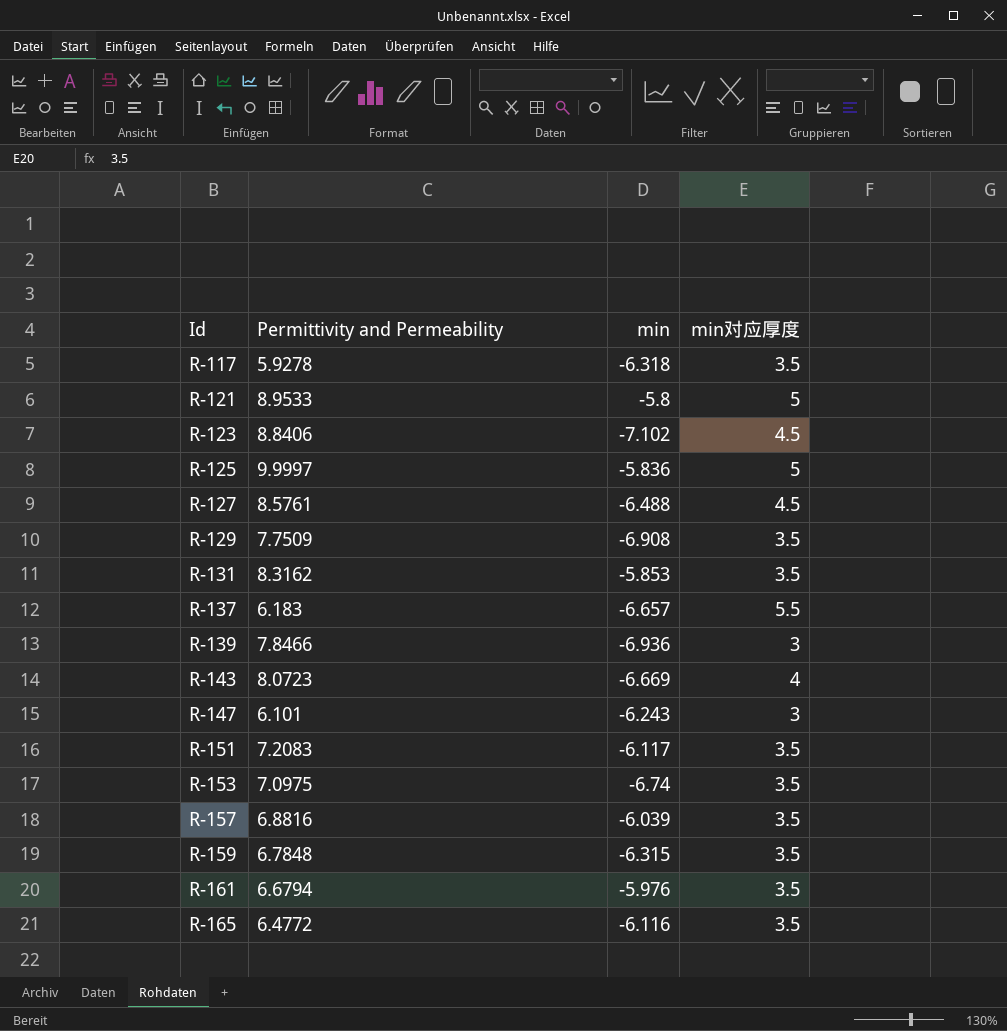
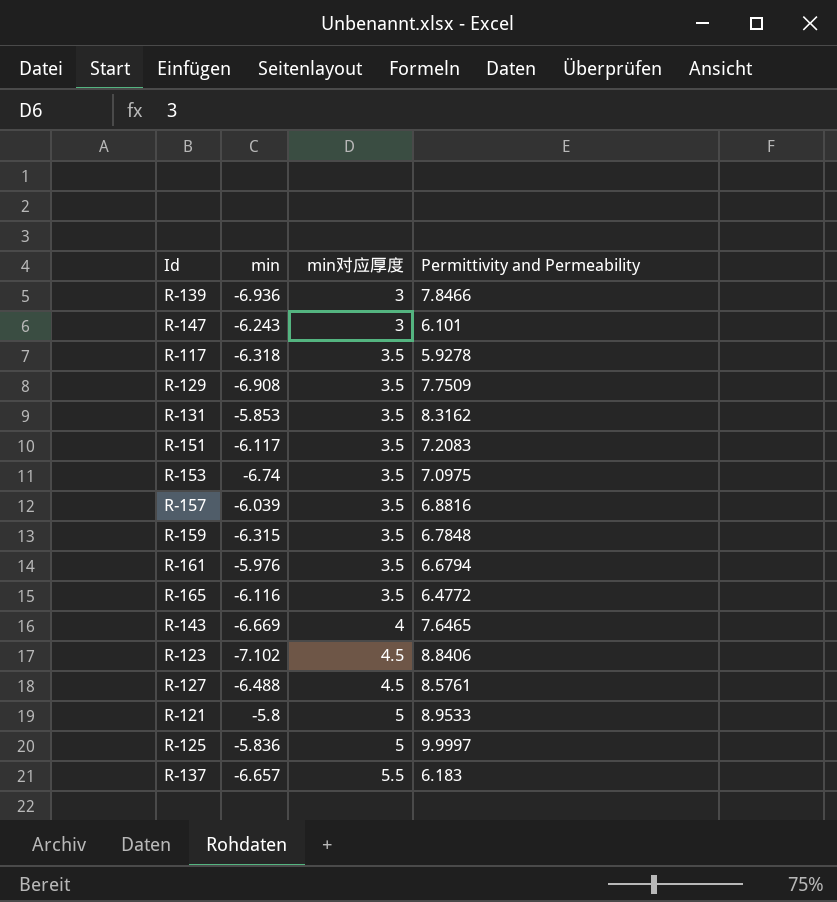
row order: Id ascending -> min对应厚度 ascending
column Permittivity and Permeability | position: 2 -> 4
R-143 | Permittivity and Permeability: 8.0723 -> 7.6465

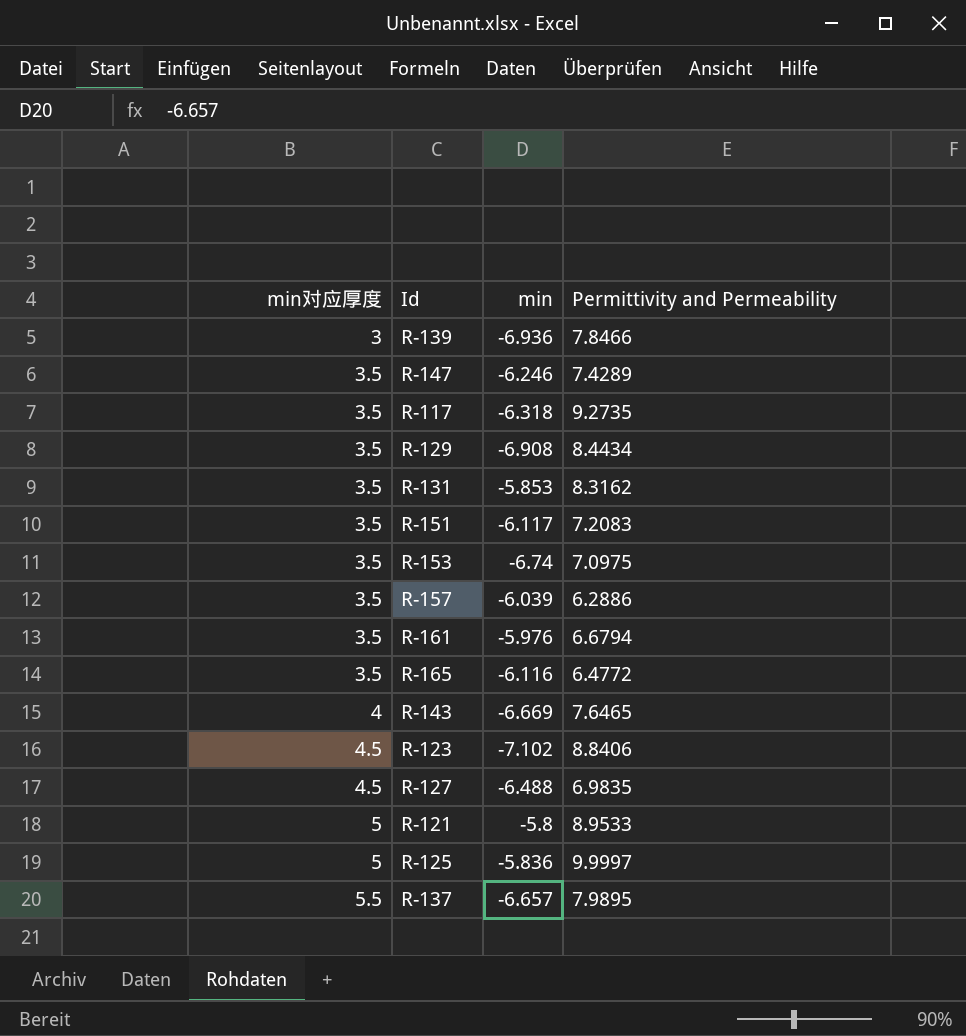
column min对应厚度 | position: 3 -> 1
row R-159: -6.315 | 3.5 | 6.7848 -> none
R-147 | min对应厚度: 3 -> 3.5
R-147 | min: -6.243 -> -6.246
R-147 | Permittivity and Permeability: 6.101 -> 7.4289
R-117 | Permittivity and Permeability: 5.9278 -> 9.2735
R-129 | Permittivity and Permeability: 7.7509 -> 8.4434
R-157 | Permittivity and Permeability: 6.8816 -> 6.2886
R-127 | Permittivity and Permeability: 8.5761 -> 6.9835
R-137 | Permittivity and Permeability: 6.183 -> 7.9895

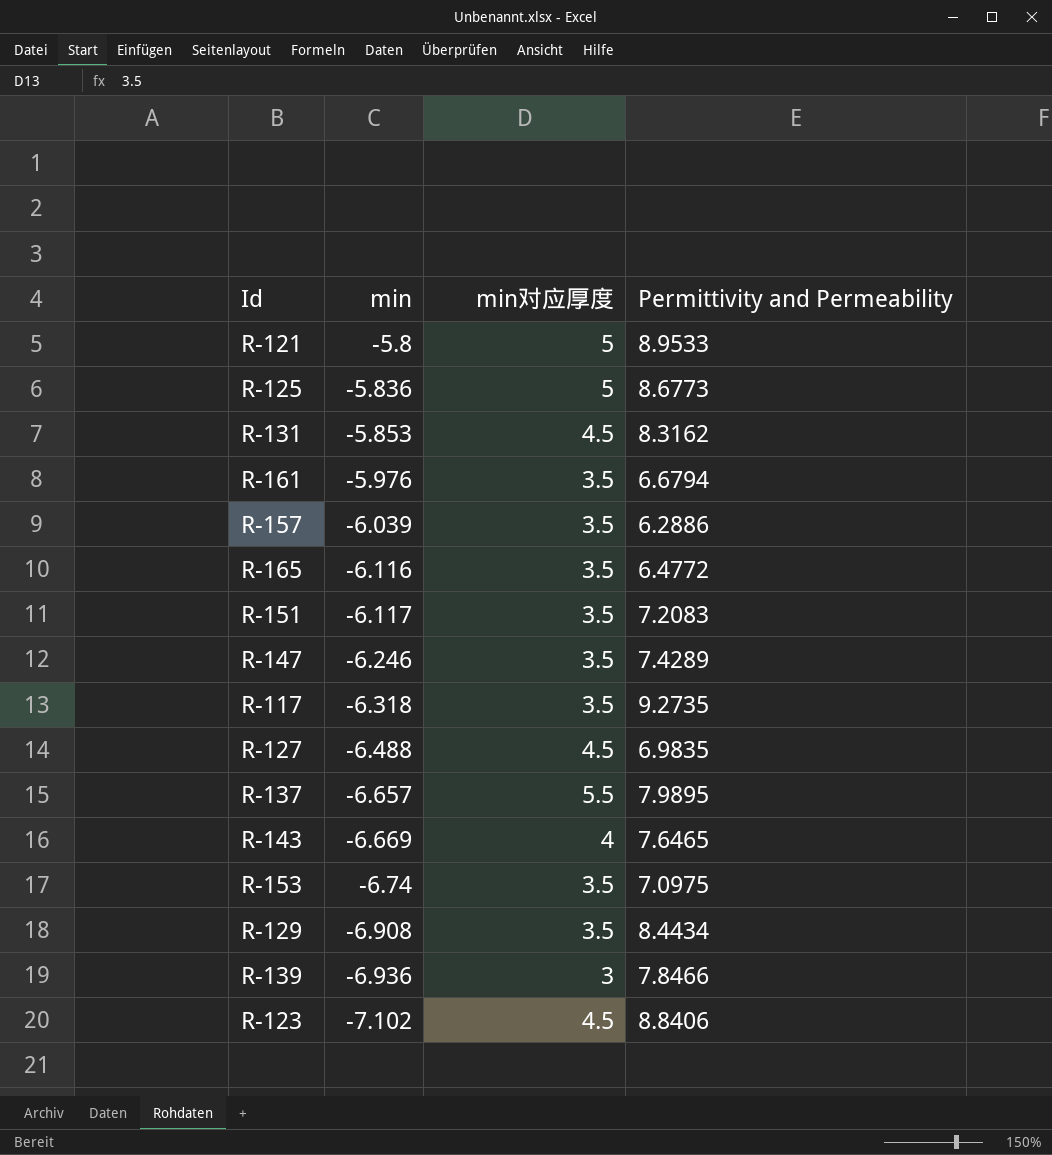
row order: min对应厚度 ascending -> min descending
column min对应厚度 | position: 1 -> 3
R-125 | Permittivity and Permeability: 9.9997 -> 8.6773
R-131 | min对应厚度: 3.5 -> 4.5

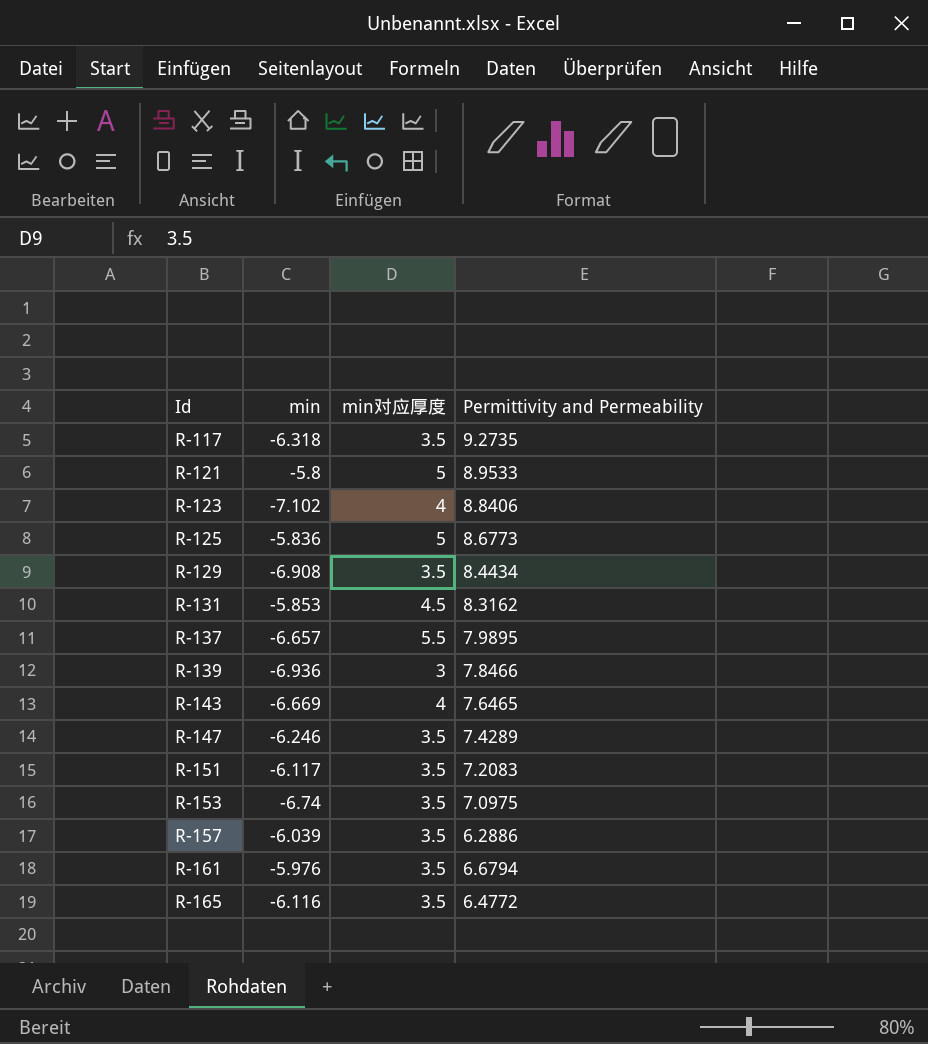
row order: min descending -> Id ascending
row R-127: -6.488 | 4.5 | 6.9835 -> none
R-123 | min对应厚度: 4.5 -> 4

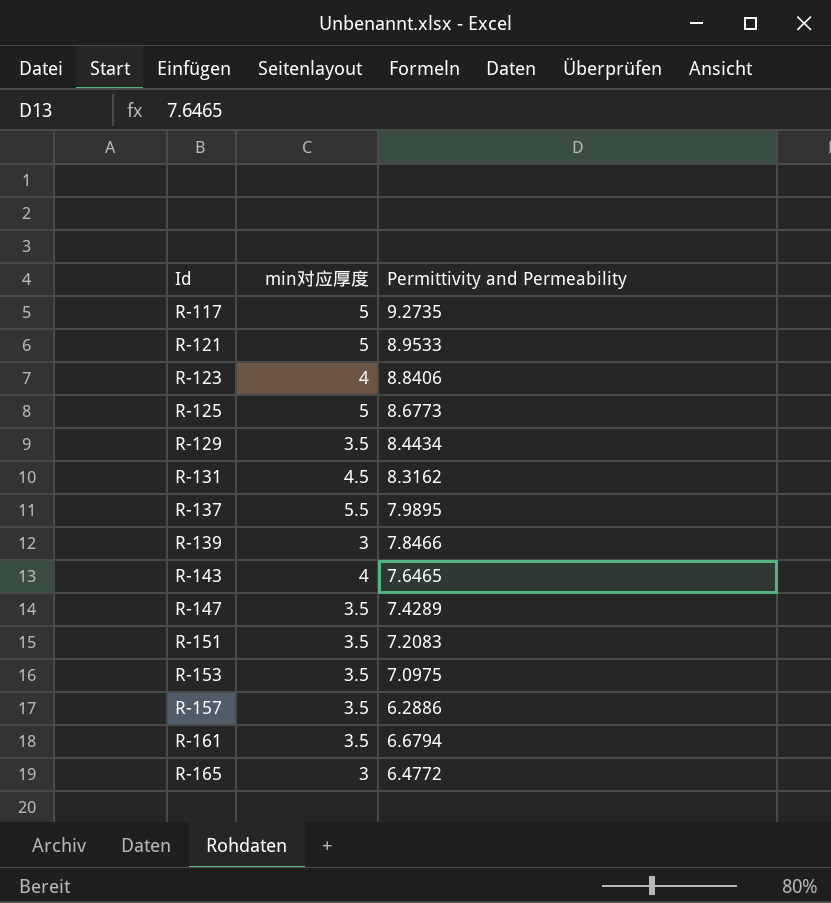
column min | position: 2 -> none
R-117 | min对应厚度: 3.5 -> 5
R-165 | min对应厚度: 3.5 -> 3

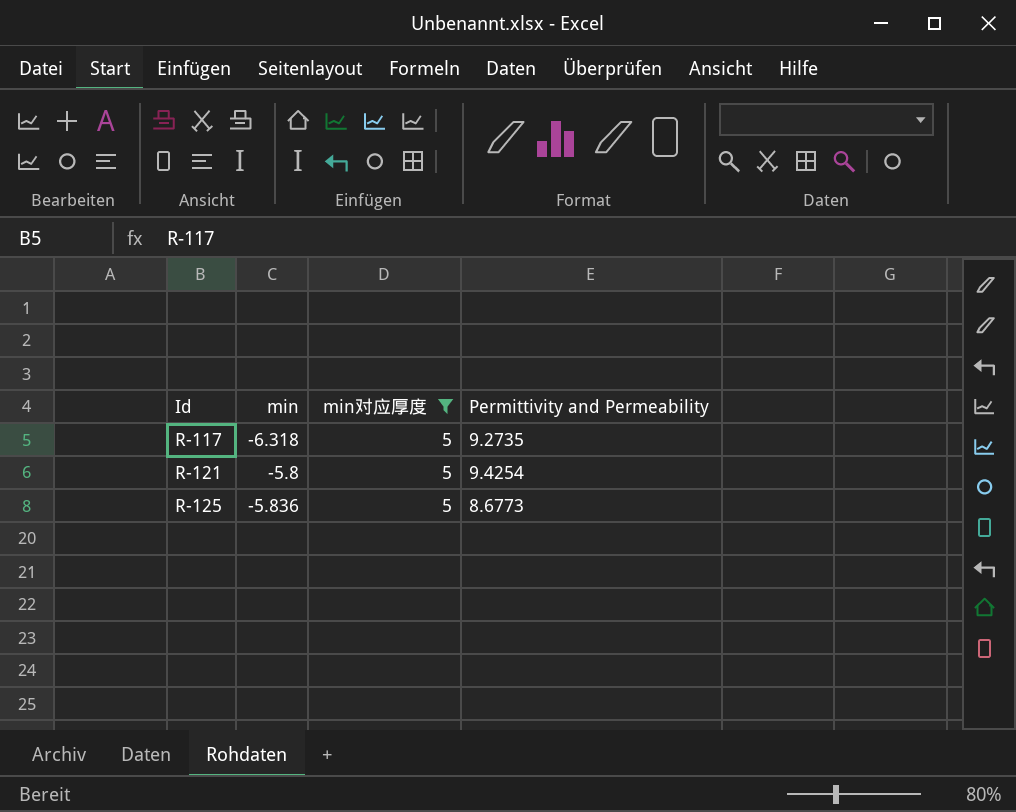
filter: none -> min对应厚度 = 5
column min | position: none -> 2
R-121 | Permittivity and Permeability: 8.9533 -> 9.4254

